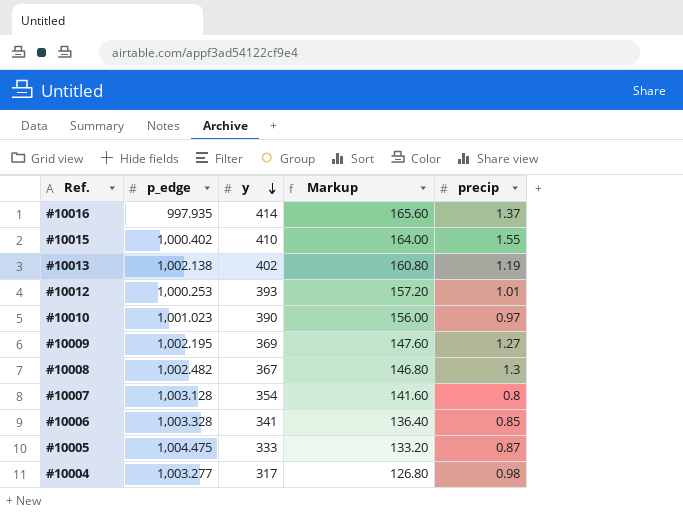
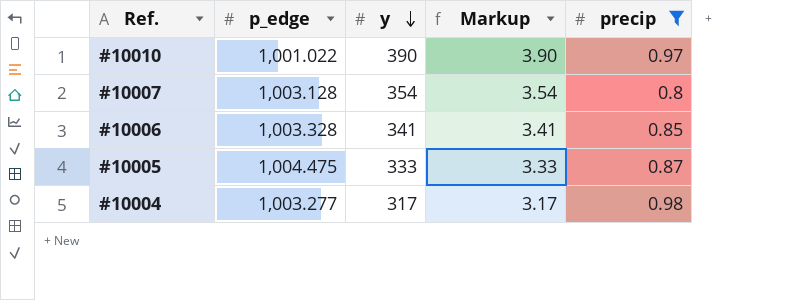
filter: none -> precip <= 0.98
column Markup | formula: [y] * 0.4 -> [y] * 0.01
#10010 | p_edge: 1,001.023 -> 1,001.022

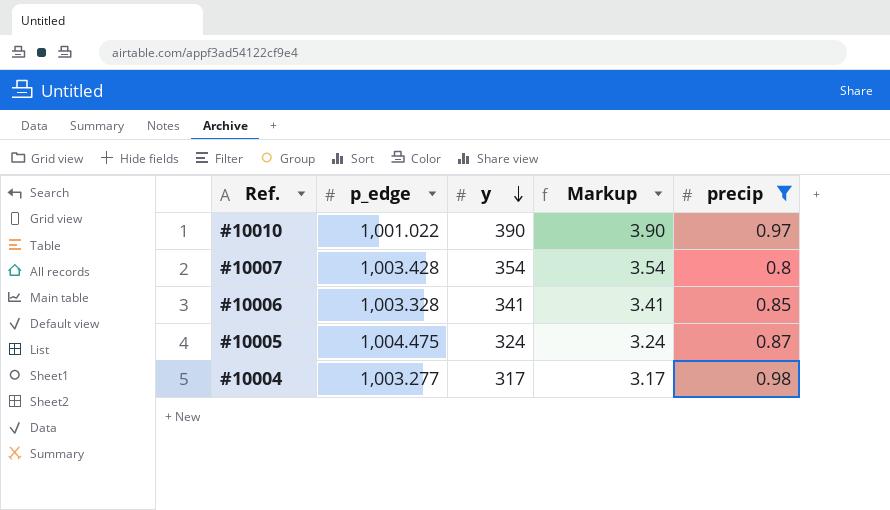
#10007 | p_edge: 1,003.128 -> 1,003.428
#10005 | y: 333 -> 324
#10005 | Markup: 3.33 -> 3.24

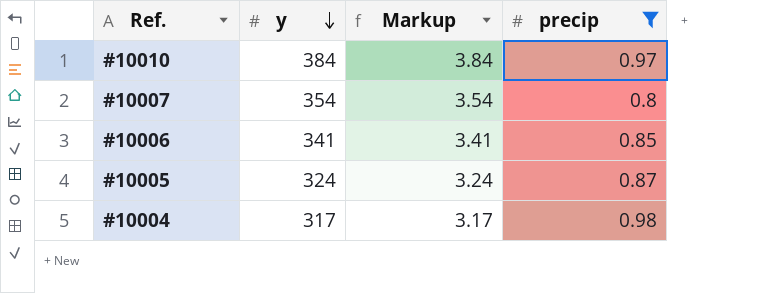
column p_edge | position: 2 -> none
#10010 | y: 390 -> 384
#10010 | Markup: 3.90 -> 3.84

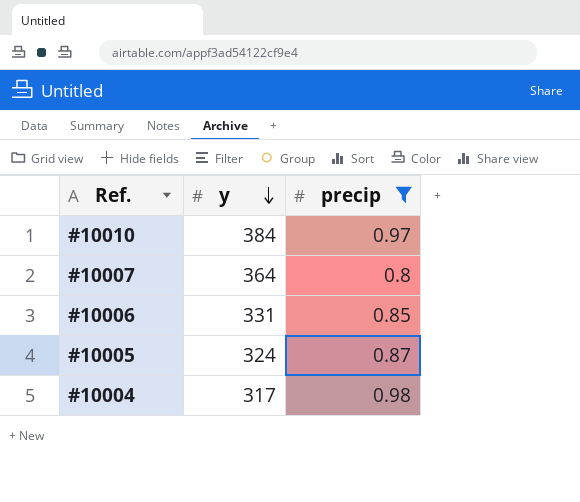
column Markup | formula: [y] * 0.01 -> none
#10007 | y: 354 -> 364
#10006 | y: 341 -> 331

